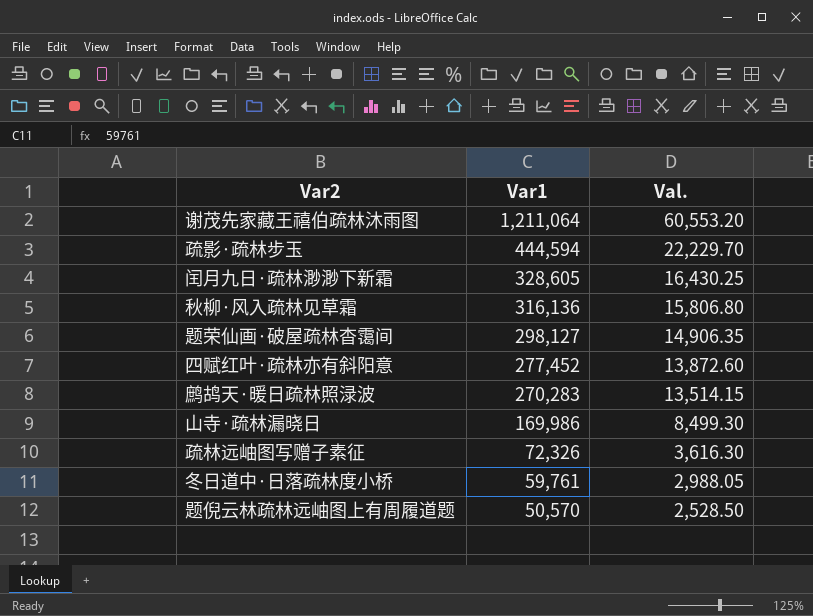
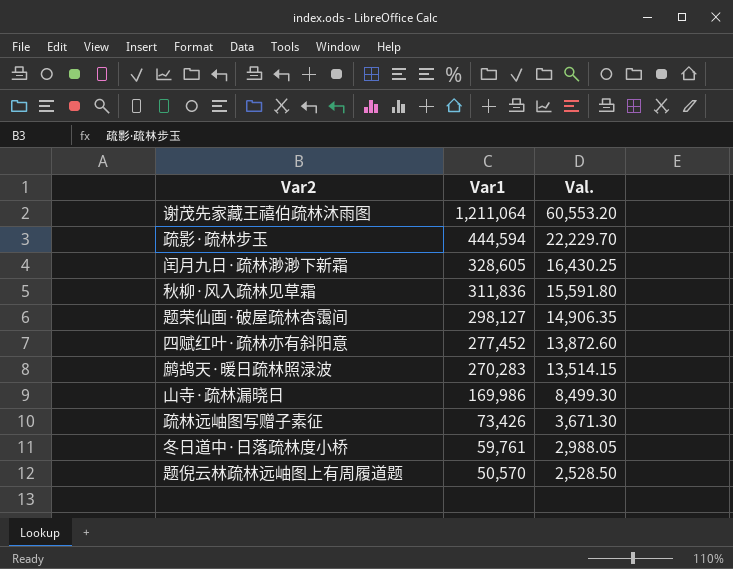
秋柳·风入疏林见草霜 | Var1: 316,136 -> 311,836
秋柳·风入疏林见草霜 | Val.: 15,806.80 -> 15,591.80
疏林远岫图写赠子素征 | Var1: 72,326 -> 73,426
疏林远岫图写赠子素征 | Val.: 3,616.30 -> 3,671.30

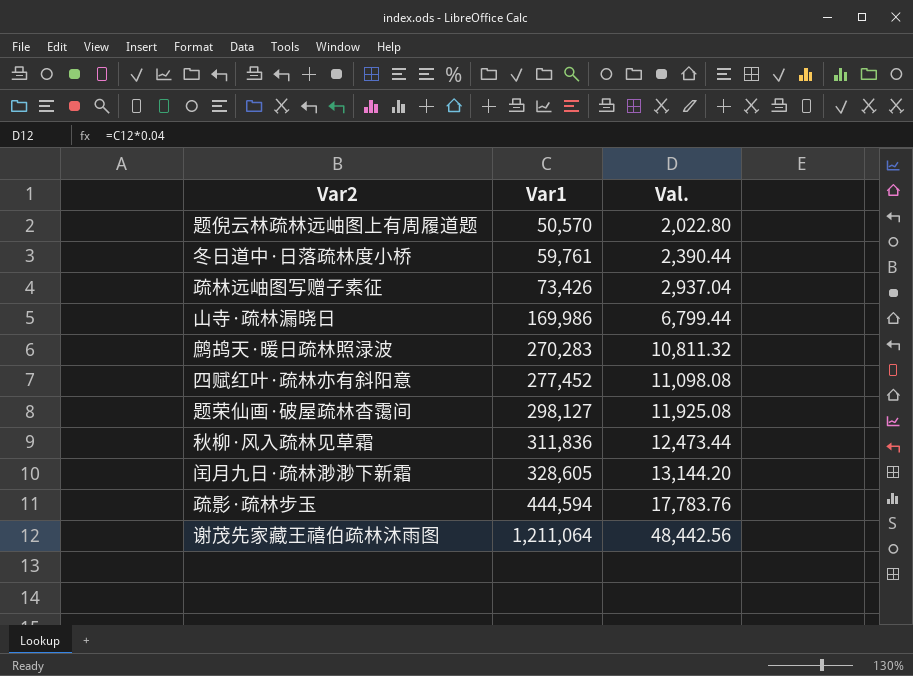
row order: Var1 descending -> Var1 ascending
column Val. | formula: [Var1] * 0.05 -> [Var1] * 0.04

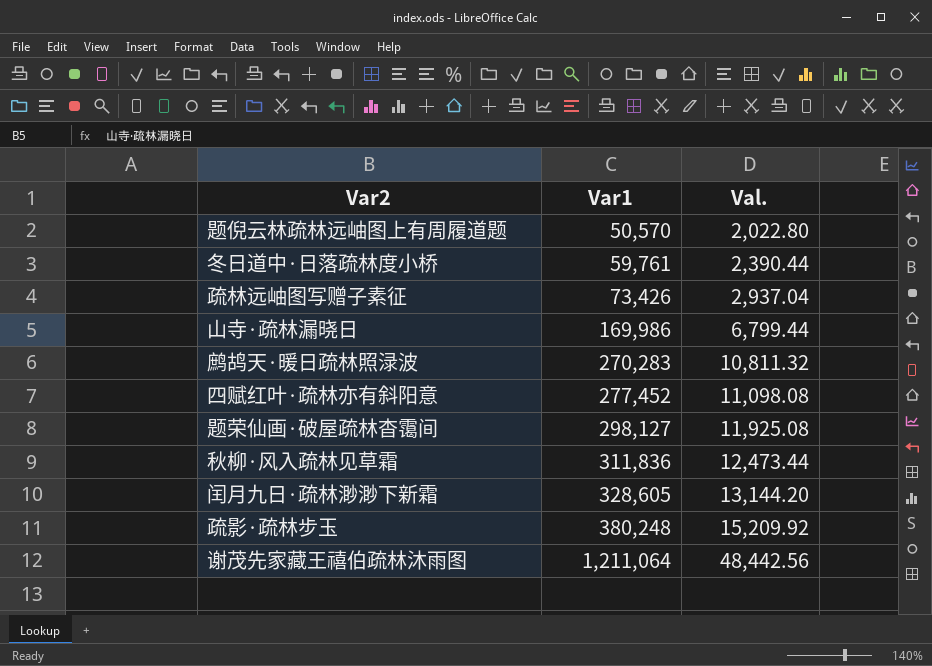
疏影·疏林步玉 | Var1: 444,594 -> 380,248
疏影·疏林步玉 | Val.: 17,783.76 -> 15,209.92

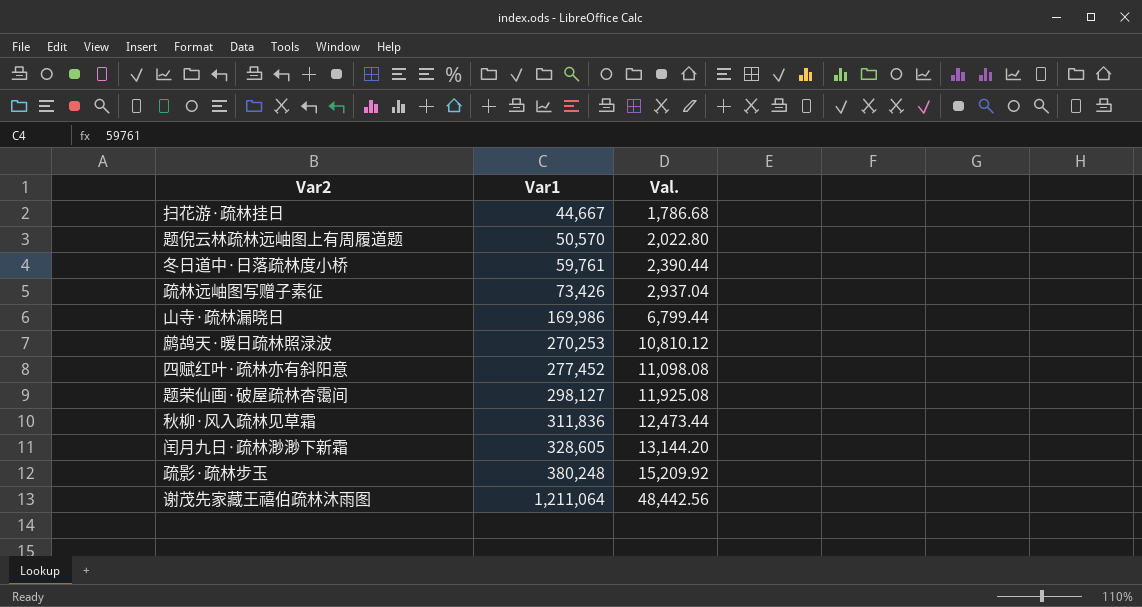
row 扫花游·疏林挂日: none -> 44,667 | 1,786.68
鹧鸪天·暖日疏林照渌波 | Var1: 270,283 -> 270,253
鹧鸪天·暖日疏林照渌波 | Val.: 10,811.32 -> 10,810.12

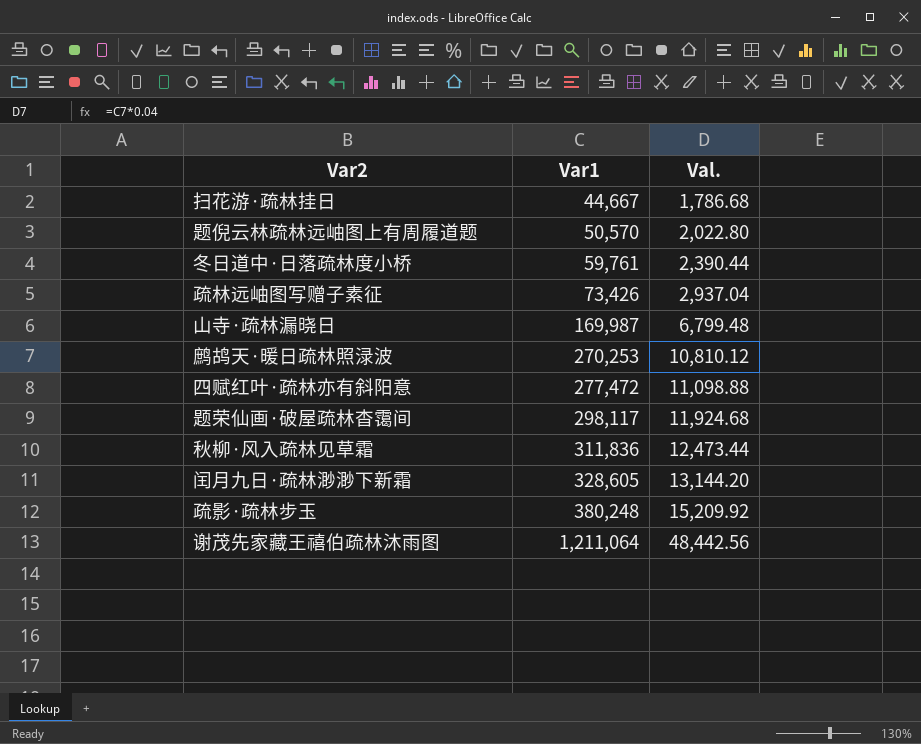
山寺·疏林漏晓日 | Var1: 169,986 -> 169,987
山寺·疏林漏晓日 | Val.: 6,799.44 -> 6,799.48
四赋红叶·疏林亦有斜阳意 | Var1: 277,452 -> 277,472
四赋红叶·疏林亦有斜阳意 | Val.: 11,098.08 -> 11,098.88
题荣仙画·破屋疏林杳霭间 | Var1: 298,127 -> 298,117
题荣仙画·破屋疏林杳霭间 | Val.: 11,925.08 -> 11,924.68

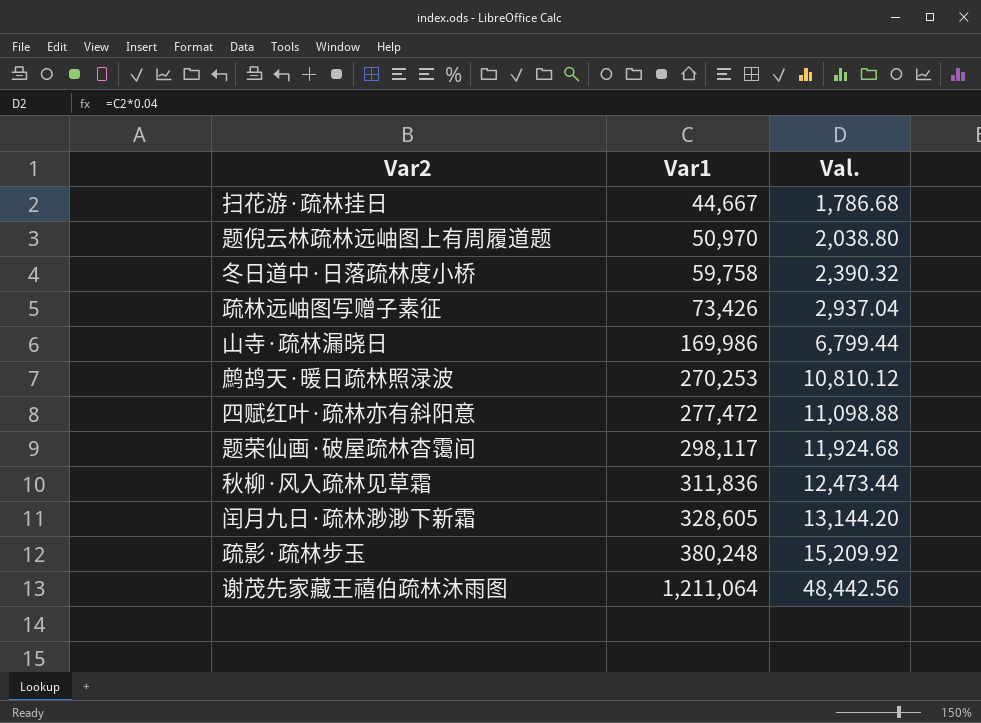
题倪云林疏林远岫图上有周履道题 | Var1: 50,570 -> 50,970
题倪云林疏林远岫图上有周履道题 | Val.: 2,022.80 -> 2,038.80
冬日道中·日落疏林度小桥 | Var1: 59,761 -> 59,758
冬日道中·日落疏林度小桥 | Val.: 2,390.44 -> 2,390.32
山寺·疏林漏晓日 | Var1: 169,987 -> 169,986
山寺·疏林漏晓日 | Val.: 6,799.48 -> 6,799.44

